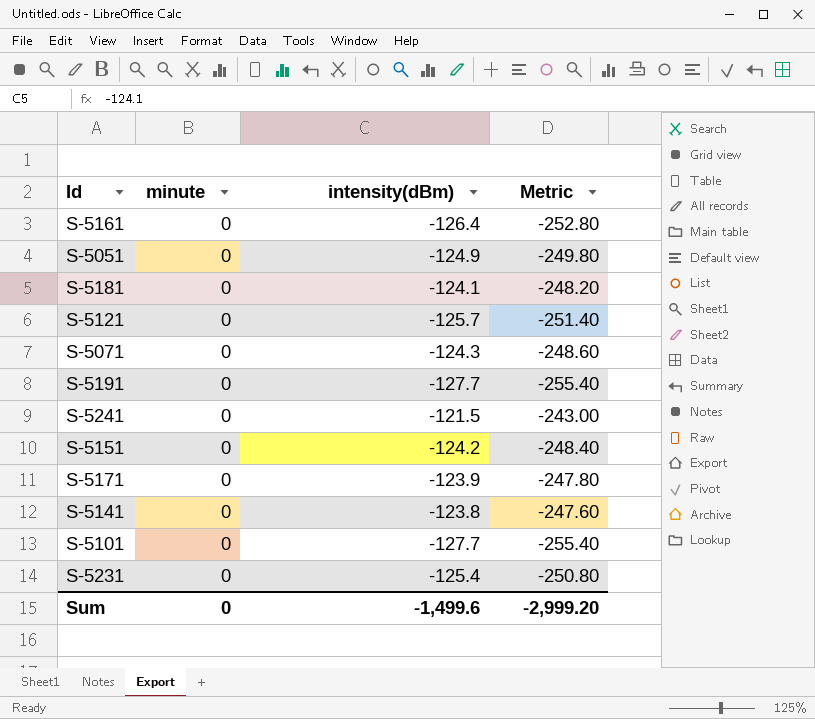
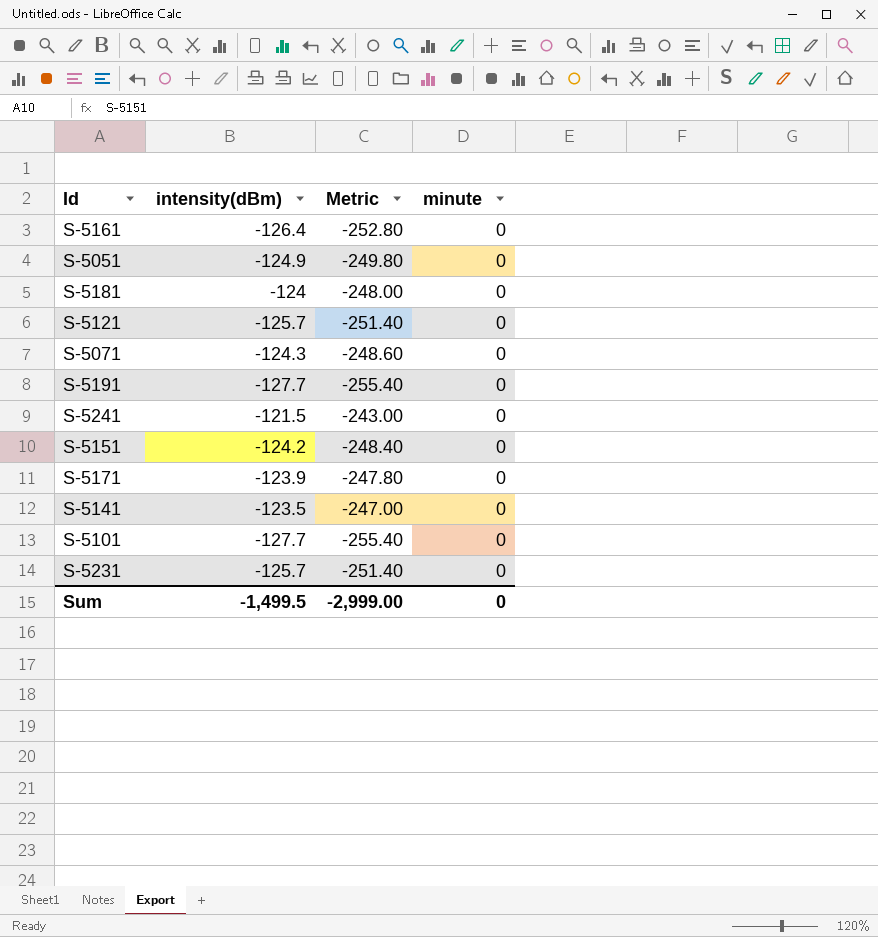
column minute | position: 2 -> 4
S-5181 | intensity(dBm): -124.1 -> -124
S-5181 | Metric: -248.20 -> -248.00
S-5141 | intensity(dBm): -123.8 -> -123.5
S-5141 | Metric: -247.60 -> -247.00
S-5231 | intensity(dBm): -125.4 -> -125.7
S-5231 | Metric: -250.80 -> -251.40
Sum | intensity(dBm): -1,499.6 -> -1,499.5
Sum | Metric: -2,999.20 -> -2,999.00

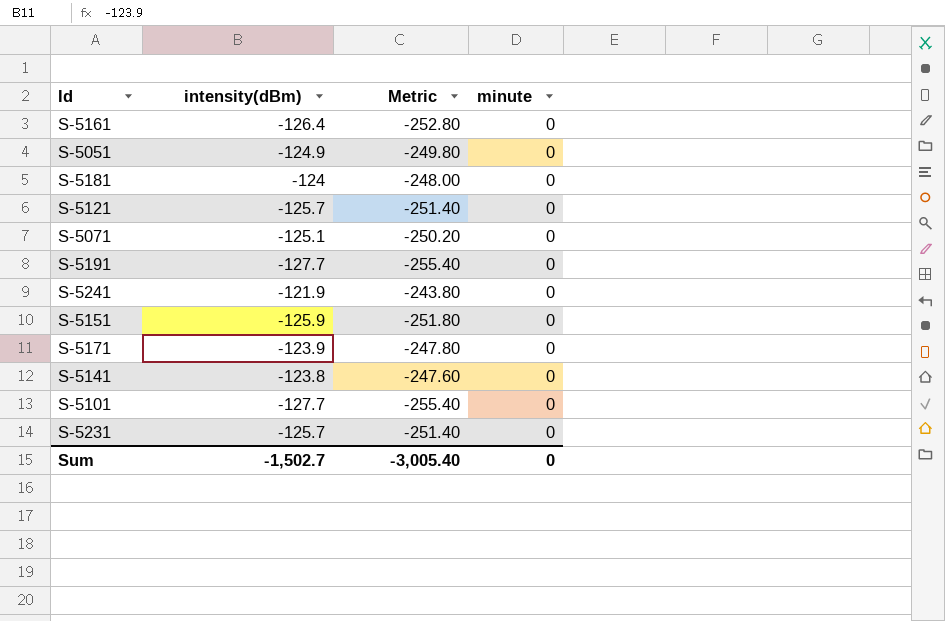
S-5071 | intensity(dBm): -124.3 -> -125.1
S-5071 | Metric: -248.60 -> -250.20
S-5241 | intensity(dBm): -121.5 -> -121.9
S-5241 | Metric: -243.00 -> -243.80
S-5151 | intensity(dBm): -124.2 -> -125.9
S-5151 | Metric: -248.40 -> -251.80
S-5141 | intensity(dBm): -123.5 -> -123.8
S-5141 | Metric: -247.00 -> -247.60
Sum | intensity(dBm): -1,499.5 -> -1,502.7
Sum | Metric: -2,999.00 -> -3,005.40

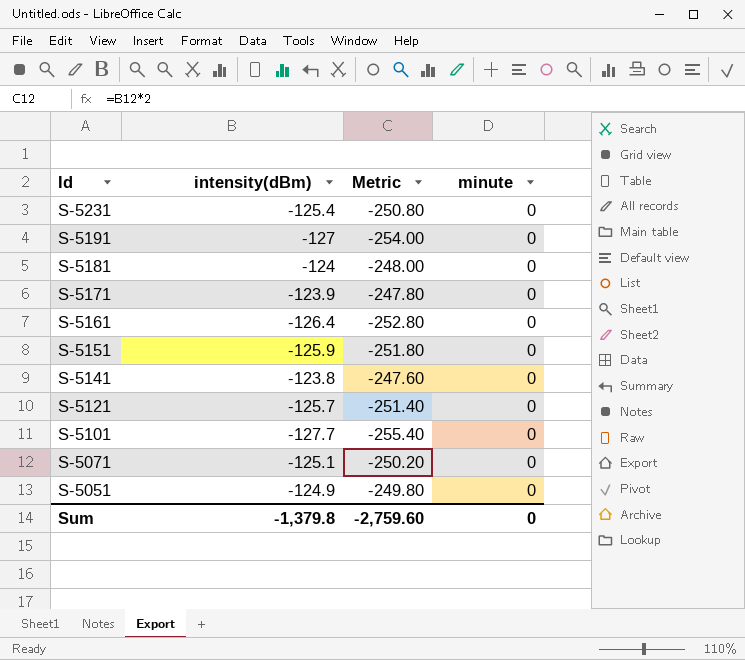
row order: none -> Id descending
row S-5241: -121.9 | -243.80 | 0 -> none
S-5231 | intensity(dBm): -125.7 -> -125.4
S-5231 | Metric: -251.40 -> -250.80
S-5191 | intensity(dBm): -127.7 -> -127
S-5191 | Metric: -255.40 -> -254.00
Sum | intensity(dBm): -1,502.7 -> -1,379.8
Sum | Metric: -3,005.40 -> -2,759.60

